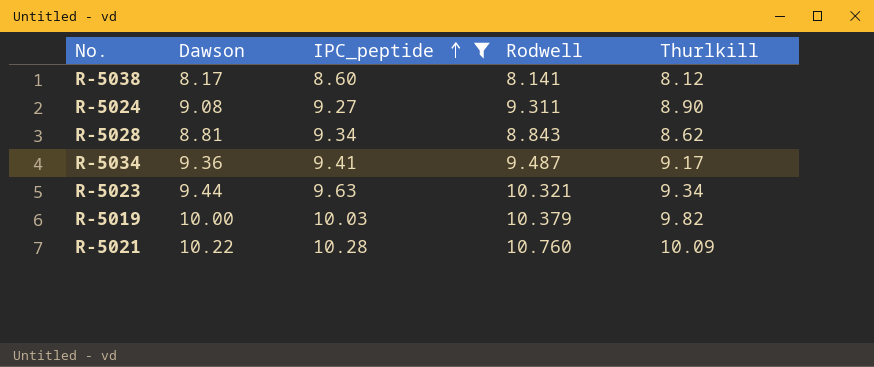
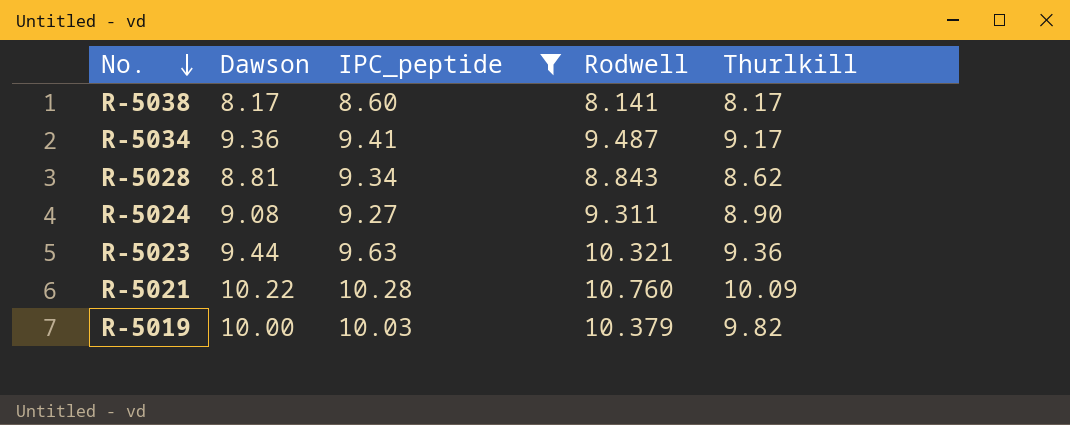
row order: IPC_peptide ascending -> No. descending
R-5038 | Thurlkill: 8.12 -> 8.17
R-5023 | Thurlkill: 9.34 -> 9.36

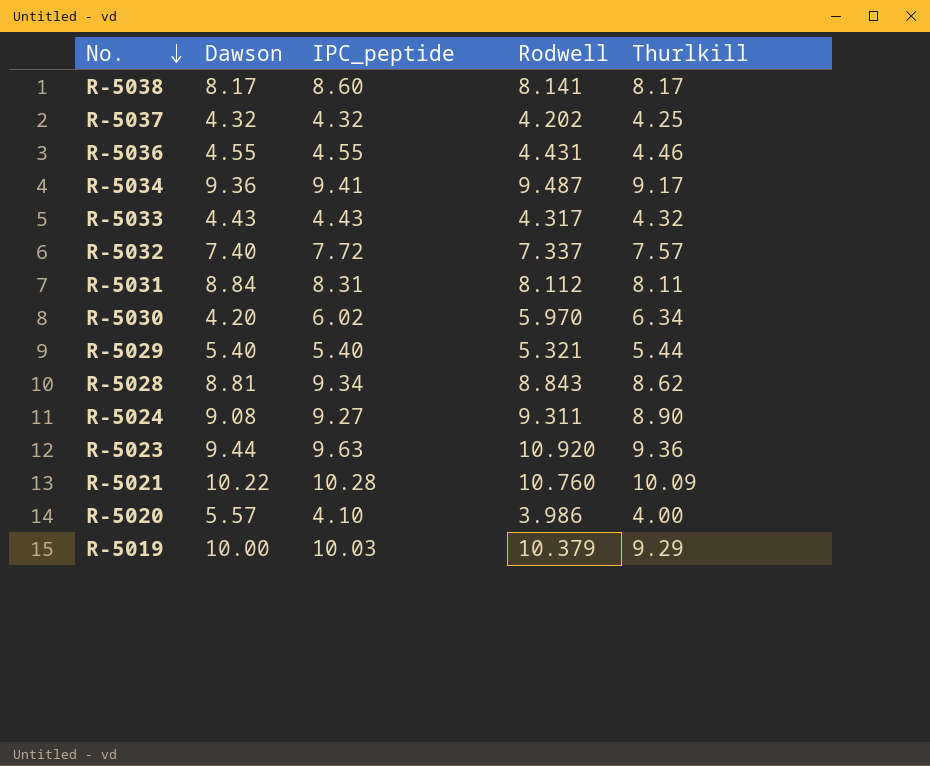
filter: IPC_peptide >= 8.60 -> none
R-5023 | Rodwell: 10.321 -> 10.920
R-5019 | Thurlkill: 9.82 -> 9.29

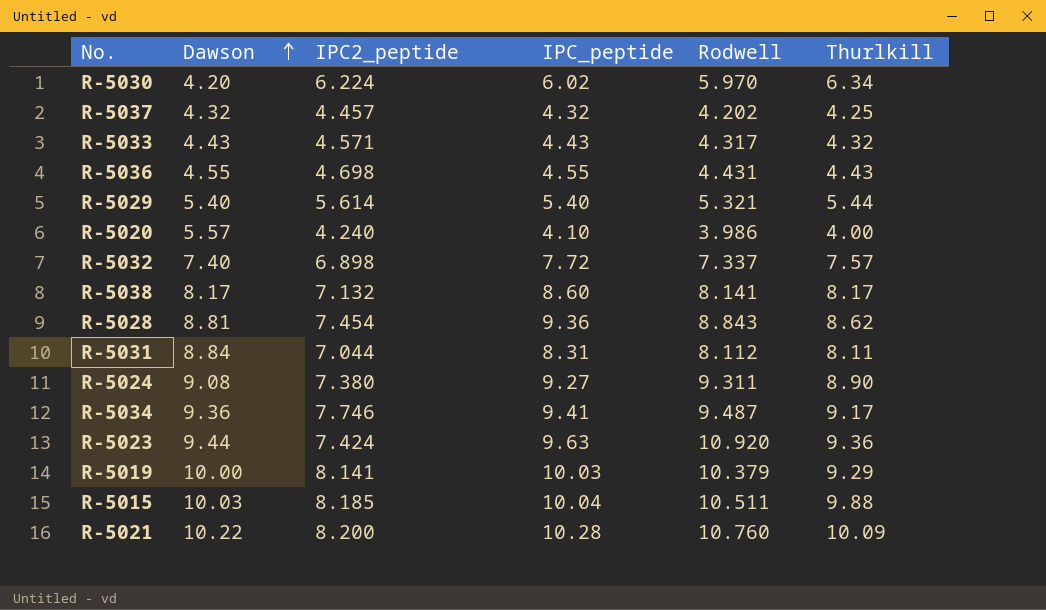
row order: No. descending -> Dawson ascending
column IPC2_peptide | position: none -> 3
R-5036 | Thurlkill: 4.46 -> 4.43
R-5028 | IPC_peptide: 9.34 -> 9.36
row R-5015: none -> 10.03 | 8.185 | 10.04 | 10.511 | 9.88

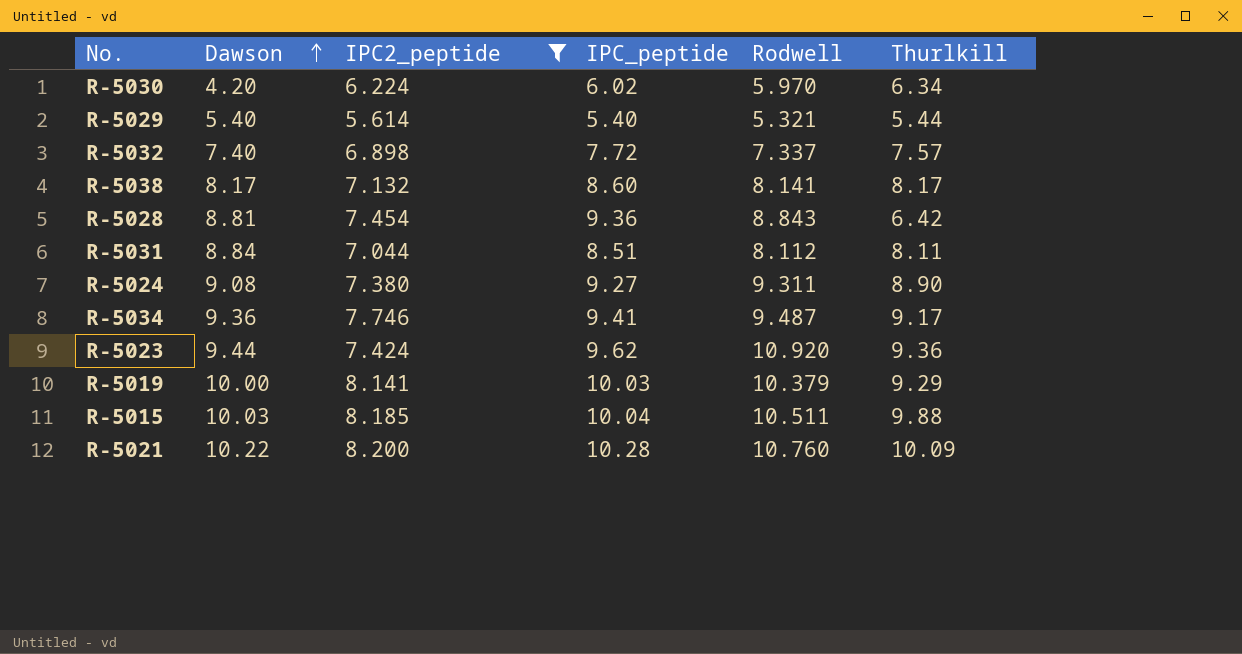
filter: none -> IPC2_peptide >= 5.614
R-5028 | Thurlkill: 8.62 -> 6.42
R-5031 | IPC_peptide: 8.31 -> 8.51
R-5023 | IPC_peptide: 9.63 -> 9.62

